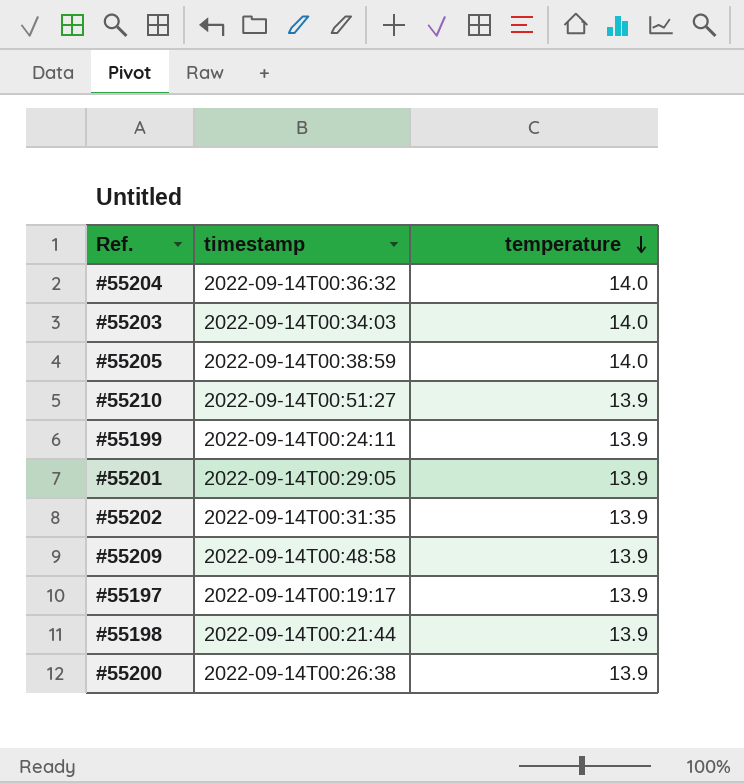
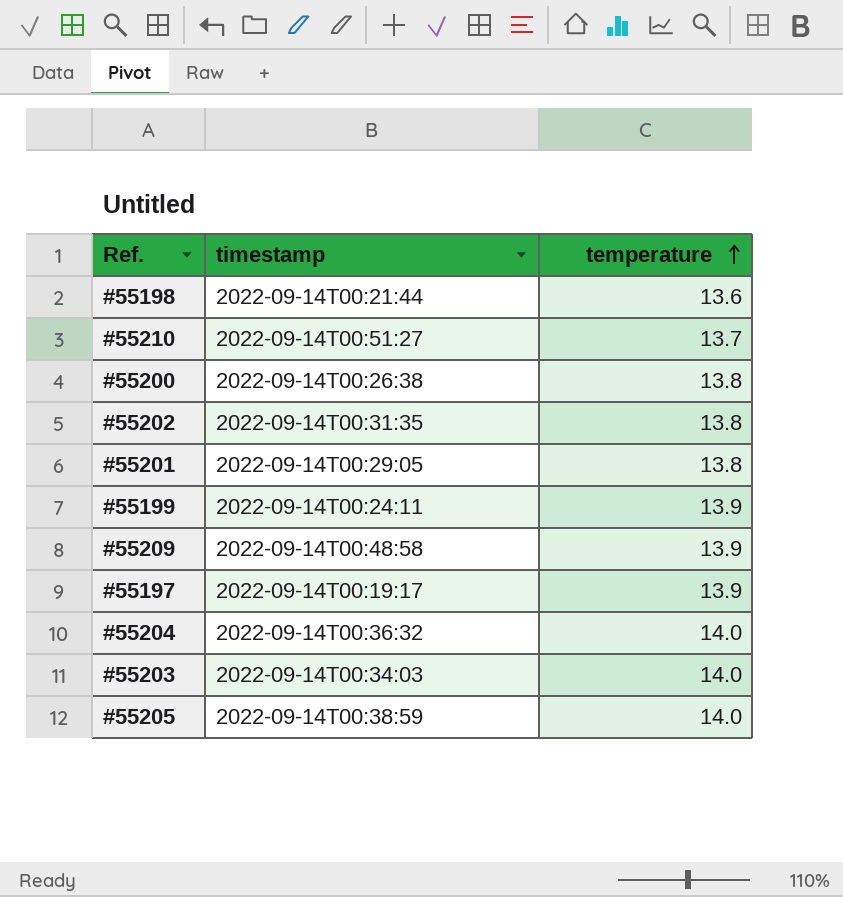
row order: temperature descending -> temperature ascending
#55198 | temperature: 13.9 -> 13.6
#55210 | temperature: 13.9 -> 13.7
#55200 | temperature: 13.9 -> 13.8
#55202 | temperature: 13.9 -> 13.8
#55201 | temperature: 13.9 -> 13.8

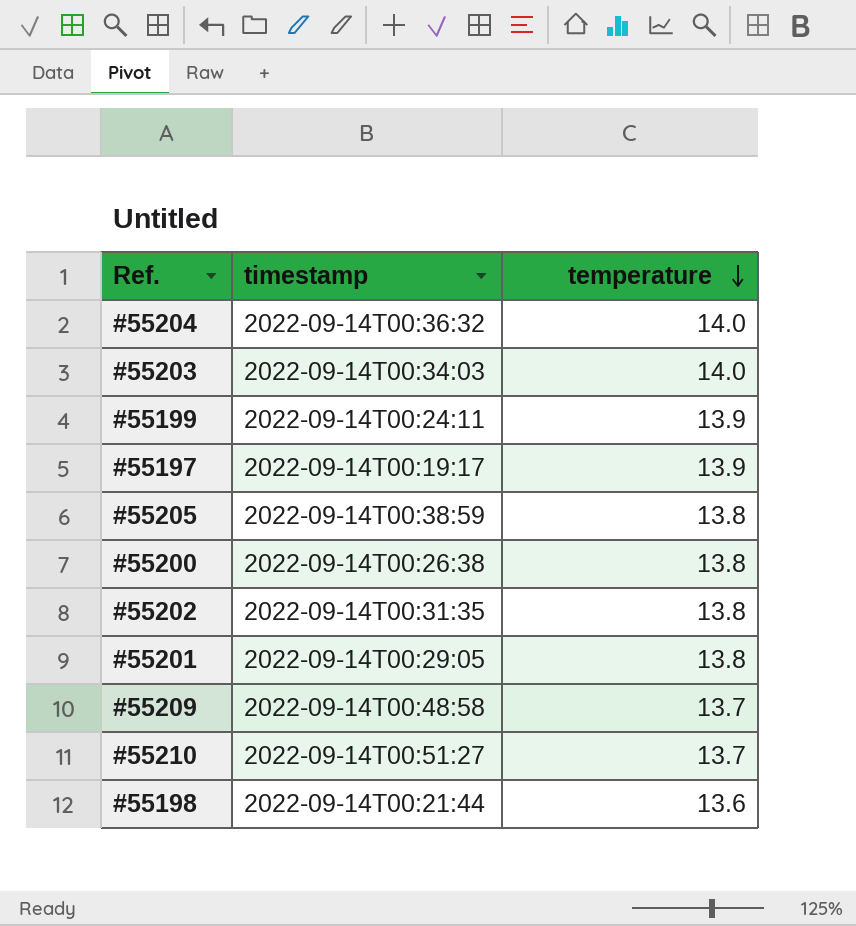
row order: temperature ascending -> temperature descending
#55205 | temperature: 14.0 -> 13.8
#55209 | temperature: 13.9 -> 13.7

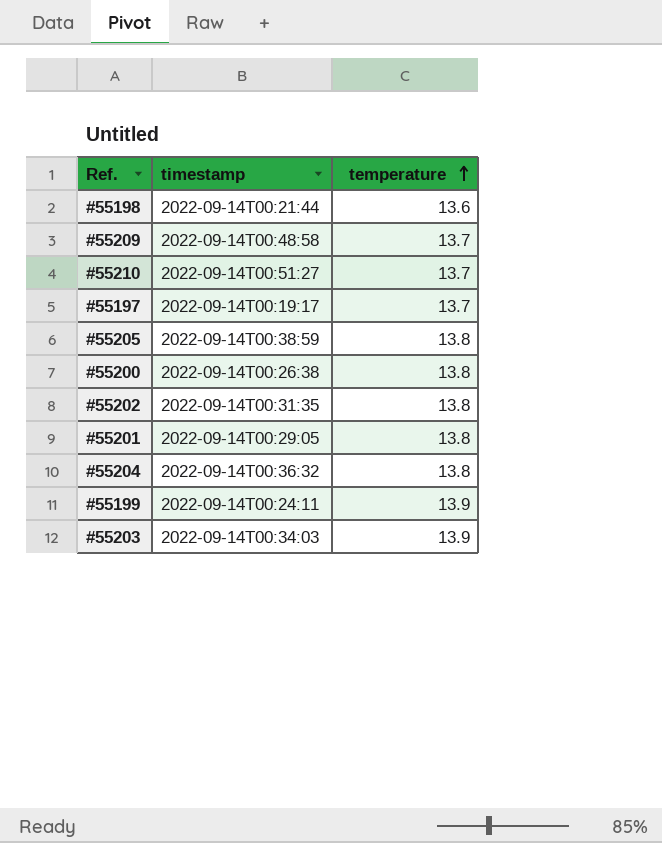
row order: temperature descending -> temperature ascending
#55197 | temperature: 13.9 -> 13.7
#55204 | temperature: 14.0 -> 13.8
#55203 | temperature: 14.0 -> 13.9

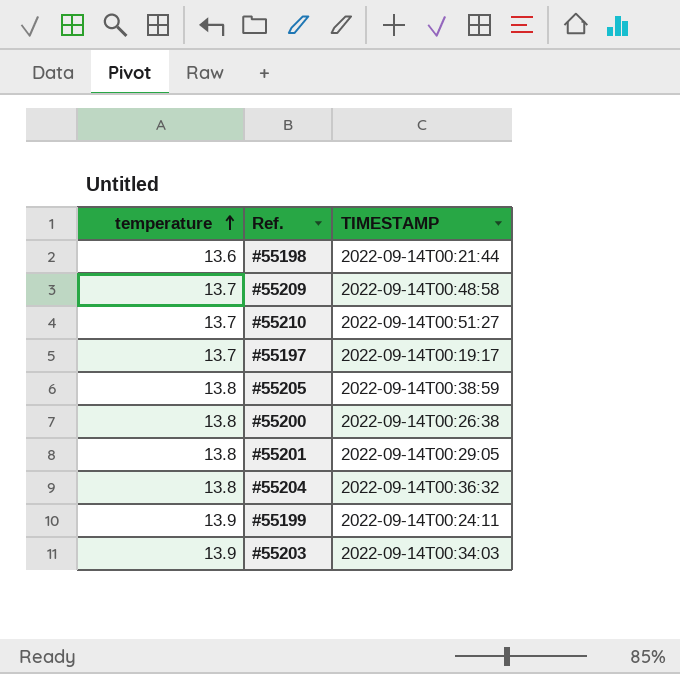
column temperature | position: 3 -> 1
column name: timestamp -> TIMESTAMP
row #55202: 2022-09-14T00:31:35 | 13.8 -> none

